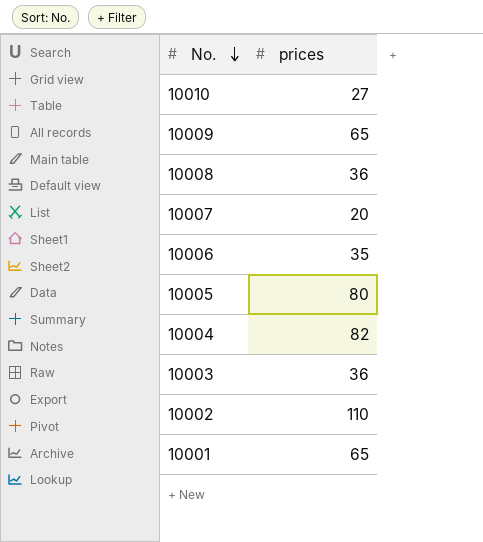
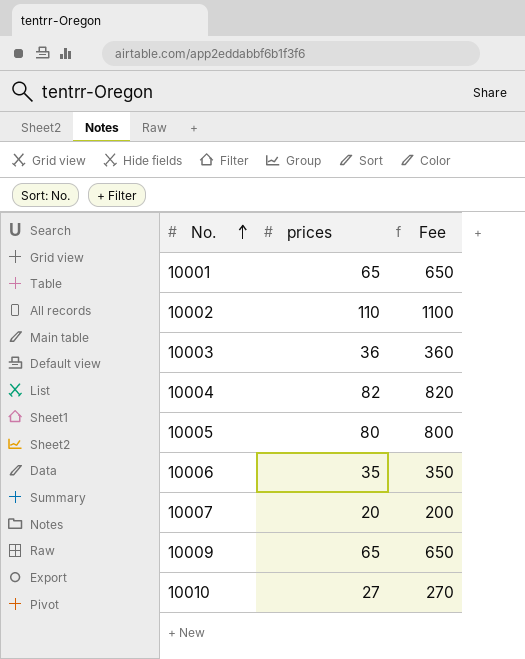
row order: No. descending -> No. ascending
column Fee | formula: none -> [prices] * 10
row 10008: 36 -> none

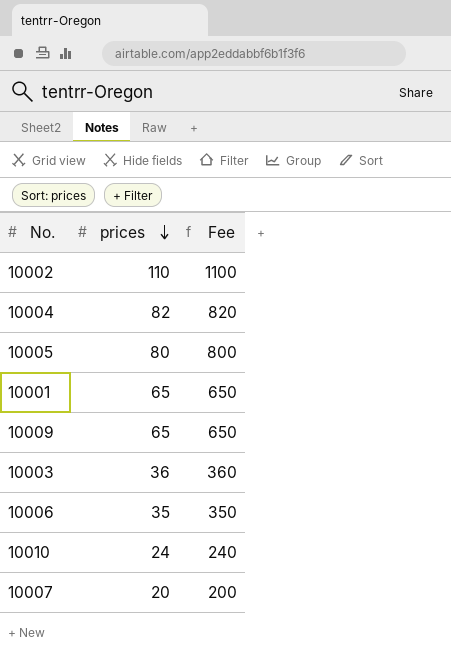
row order: No. ascending -> prices descending
10010 | prices: 27 -> 24
10010 | Fee: 270 -> 240

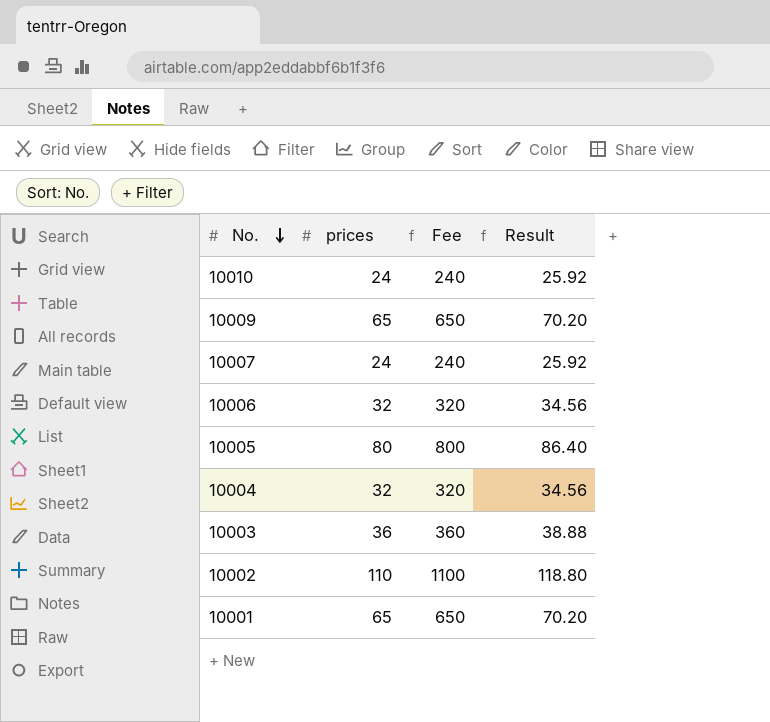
row order: prices descending -> No. descending
column Result | formula: none -> [prices] * 1.08
10007 | prices: 20 -> 24
10007 | Fee: 200 -> 240
10006 | prices: 35 -> 32
10006 | Fee: 350 -> 320
10004 | prices: 82 -> 32
10004 | Fee: 820 -> 320

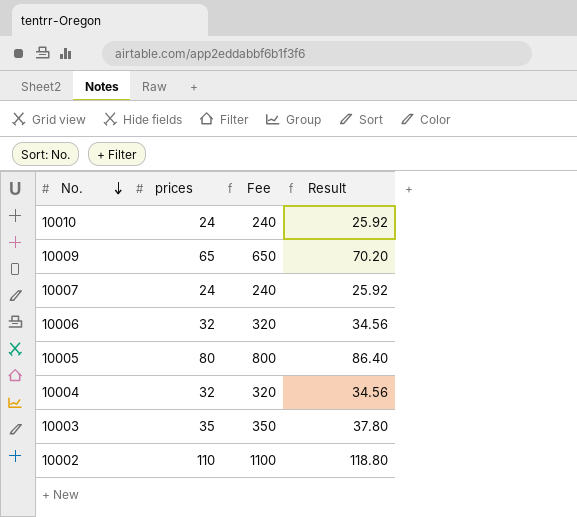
row 10001: 65 | 650 | 70.20 -> none
10003 | prices: 36 -> 35
10003 | Fee: 360 -> 350
10003 | Result: 38.88 -> 37.80

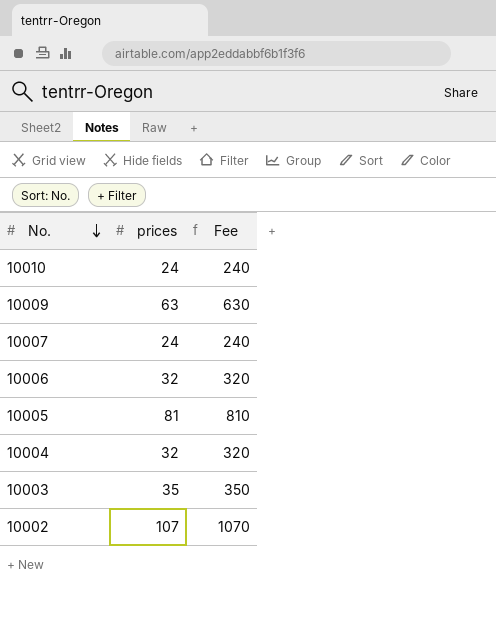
column Result | formula: [prices] * 1.08 -> none
10009 | prices: 65 -> 63
10009 | Fee: 650 -> 630
10005 | prices: 80 -> 81
10005 | Fee: 800 -> 810
10002 | prices: 110 -> 107
10002 | Fee: 1100 -> 1070

